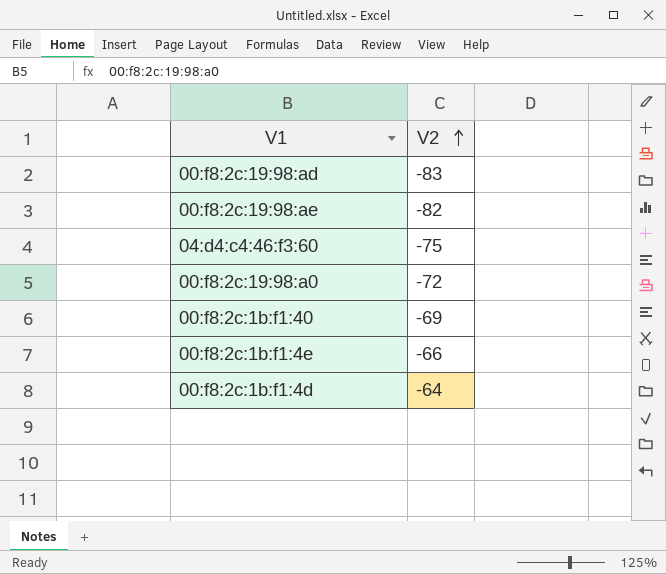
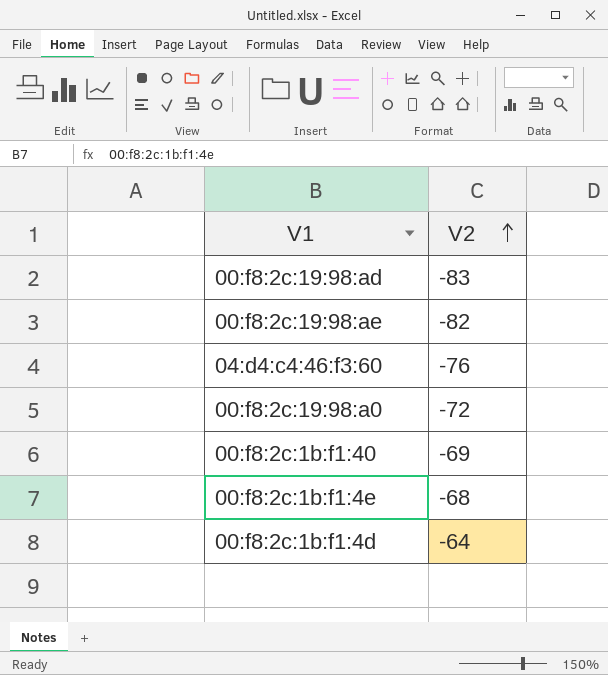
04:d4:c4:46:f3:60 | V2: -75 -> -76
00:f8:2c:1b:f1:4e | V2: -66 -> -68

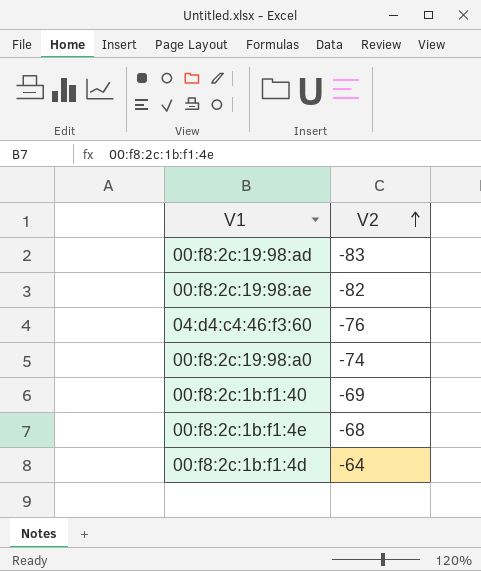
00:f8:2c:19:98:a0 | V2: -72 -> -74

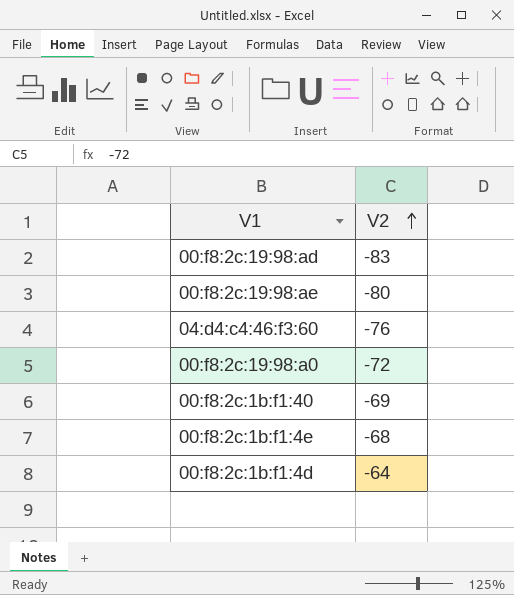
00:f8:2c:19:98:ae | V2: -82 -> -80
00:f8:2c:19:98:a0 | V2: -74 -> -72

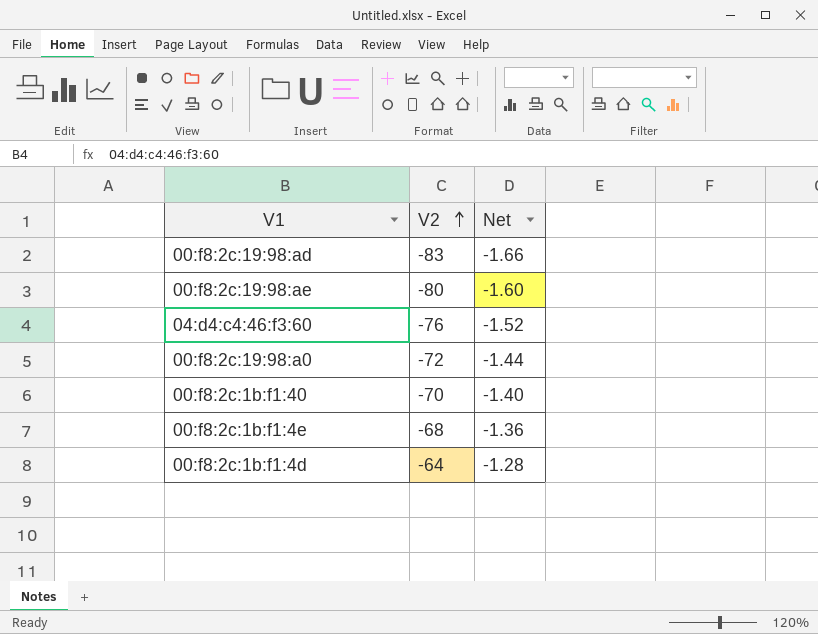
column Net | formula: none -> [V2] * 0.02
00:f8:2c:1b:f1:40 | V2: -69 -> -70

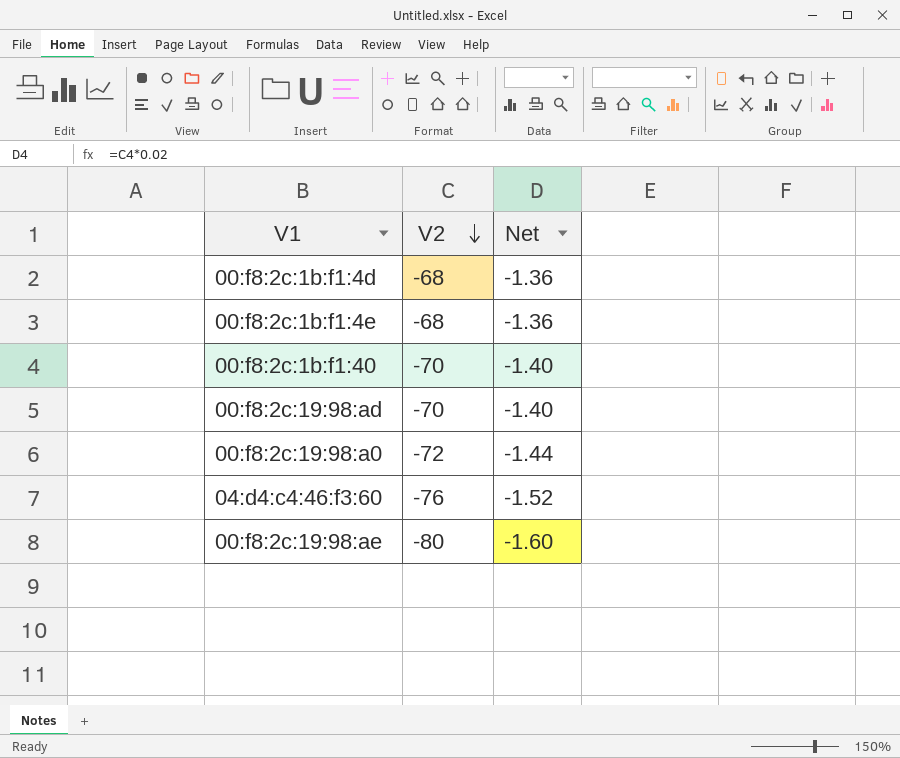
row order: V2 ascending -> V2 descending
00:f8:2c:1b:f1:4d | V2: -64 -> -68
00:f8:2c:1b:f1:4d | Net: -1.28 -> -1.36
00:f8:2c:19:98:ad | V2: -83 -> -70
00:f8:2c:19:98:ad | Net: -1.66 -> -1.40

